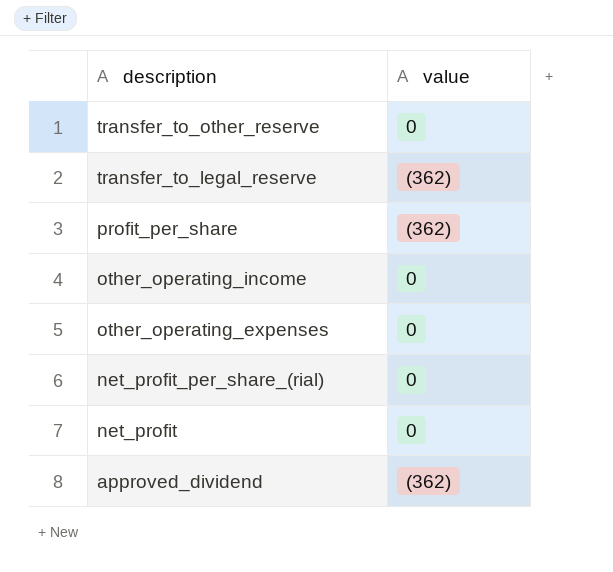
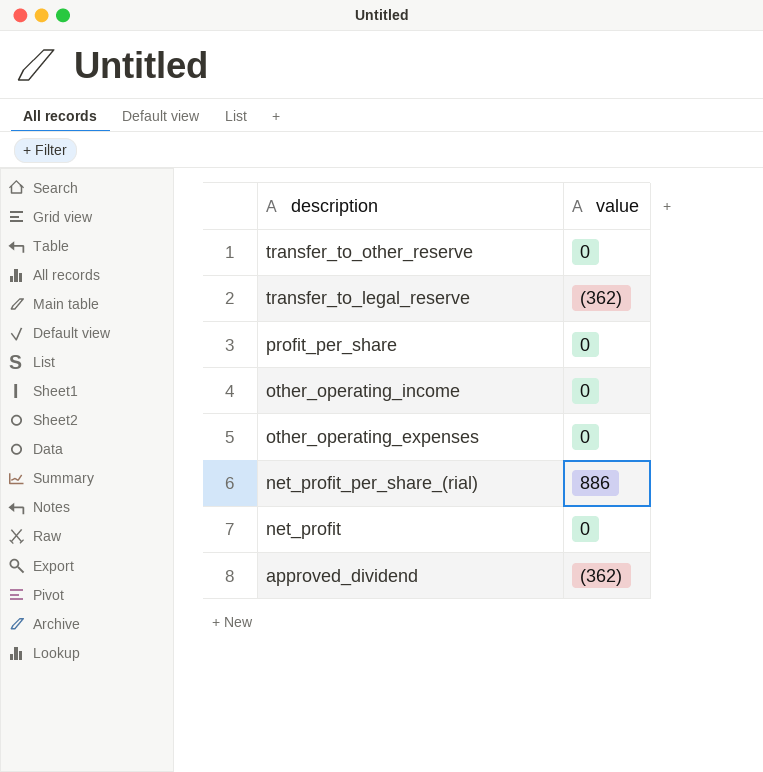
profit_per_share | value: (362) -> 0
net_profit_per_share_(rial) | value: 0 -> 886

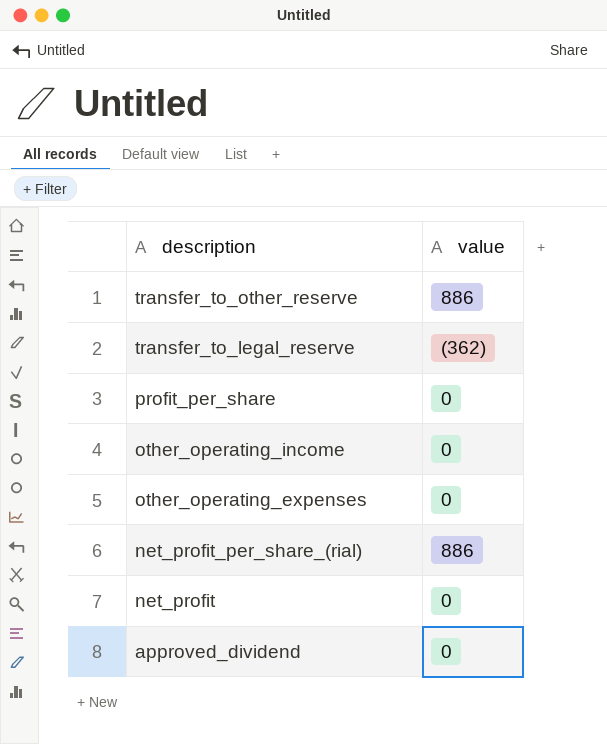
transfer_to_other_reserve | value: 0 -> 886
approved_dividend | value: (362) -> 0

